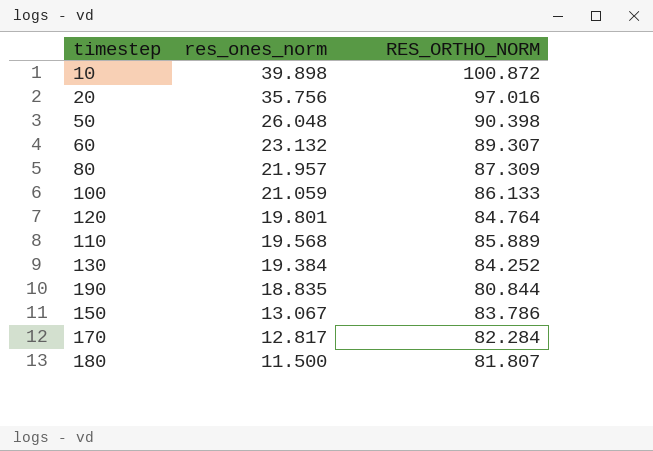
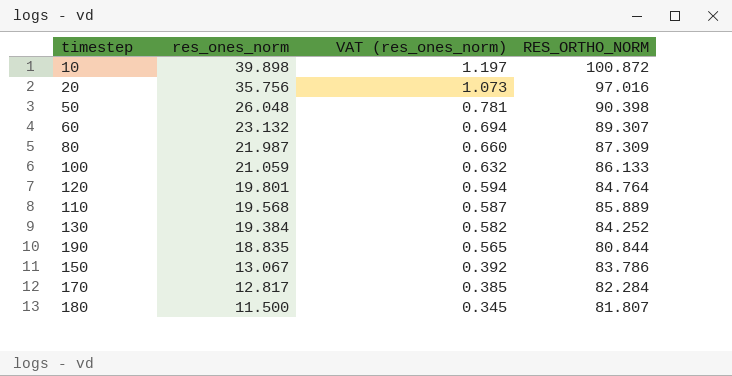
column VAT (res_ones_norm) | formula: none -> [res_ones_norm] * 0.03
80 | res_ones_norm: 21.957 -> 21.987

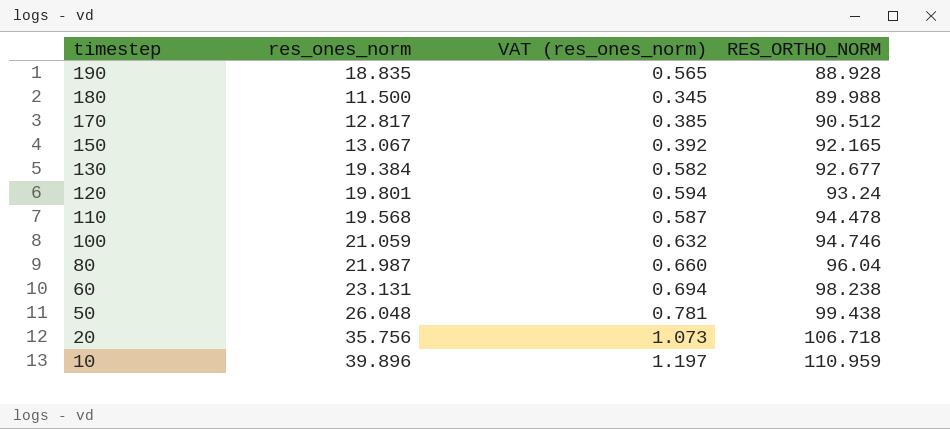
row order: res_ones_norm descending -> timestep descending
190 | RES_ORTHO_NORM: 80.844 -> 88.928
180 | RES_ORTHO_NORM: 81.807 -> 89.988
170 | RES_ORTHO_NORM: 82.284 -> 90.512
150 | RES_ORTHO_NORM: 83.786 -> 92.165
130 | RES_ORTHO_NORM: 84.252 -> 92.677
120 | RES_ORTHO_NORM: 84.764 -> 93.24
110 | RES_ORTHO_NORM: 85.889 -> 94.478
100 | RES_ORTHO_NORM: 86.133 -> 94.746
80 | RES_ORTHO_NORM: 87.309 -> 96.04
60 | res_ones_norm: 23.132 -> 23.131
60 | RES_ORTHO_NORM: 89.307 -> 98.238
50 | RES_ORTHO_NORM: 90.398 -> 99.438
20 | RES_ORTHO_NORM: 97.016 -> 106.718
10 | res_ones_norm: 39.898 -> 39.896
10 | RES_ORTHO_NORM: 100.872 -> 110.959

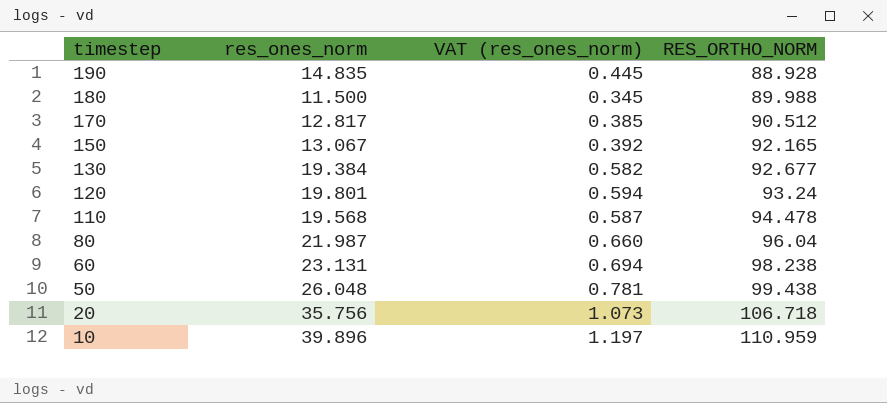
row 100: 21.059 | 0.632 | 94.746 -> none
190 | res_ones_norm: 18.835 -> 14.835
190 | VAT (res_ones_norm): 0.565 -> 0.445

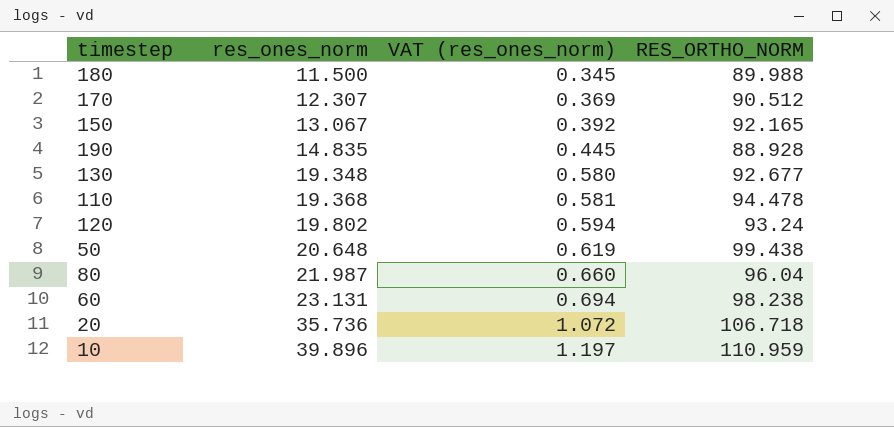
row order: timestep descending -> res_ones_norm ascending
170 | res_ones_norm: 12.817 -> 12.307
170 | VAT (res_ones_norm): 0.385 -> 0.369
130 | res_ones_norm: 19.384 -> 19.348
130 | VAT (res_ones_norm): 0.582 -> 0.580
110 | res_ones_norm: 19.568 -> 19.368
110 | VAT (res_ones_norm): 0.587 -> 0.581
120 | res_ones_norm: 19.801 -> 19.802
50 | res_ones_norm: 26.048 -> 20.648
50 | VAT (res_ones_norm): 0.781 -> 0.619
20 | res_ones_norm: 35.756 -> 35.736
20 | VAT (res_ones_norm): 1.073 -> 1.072

